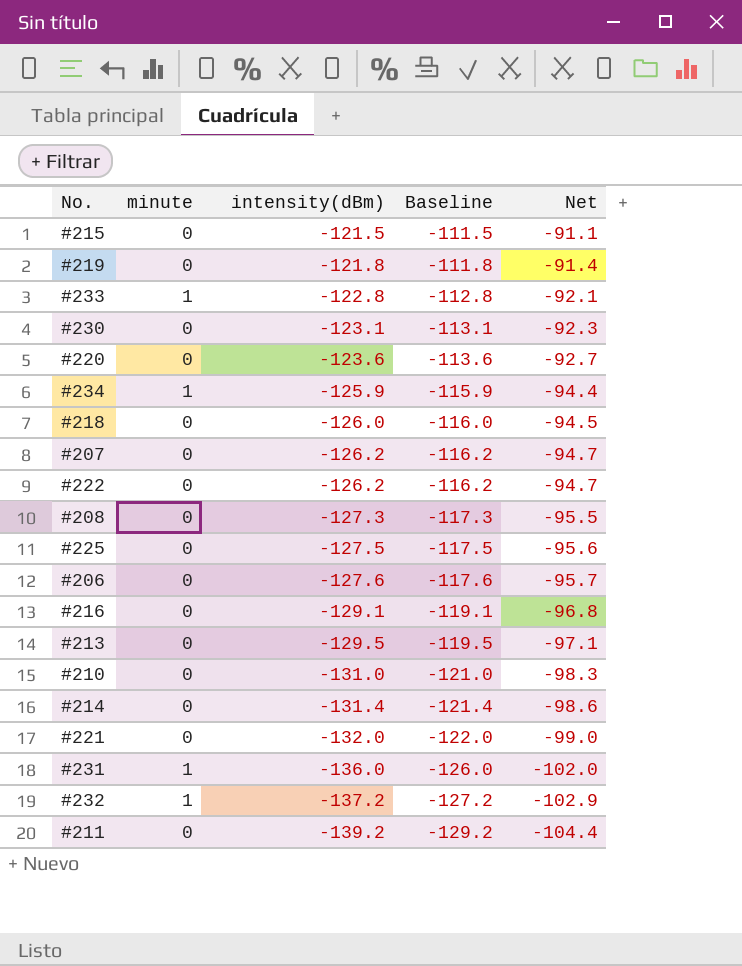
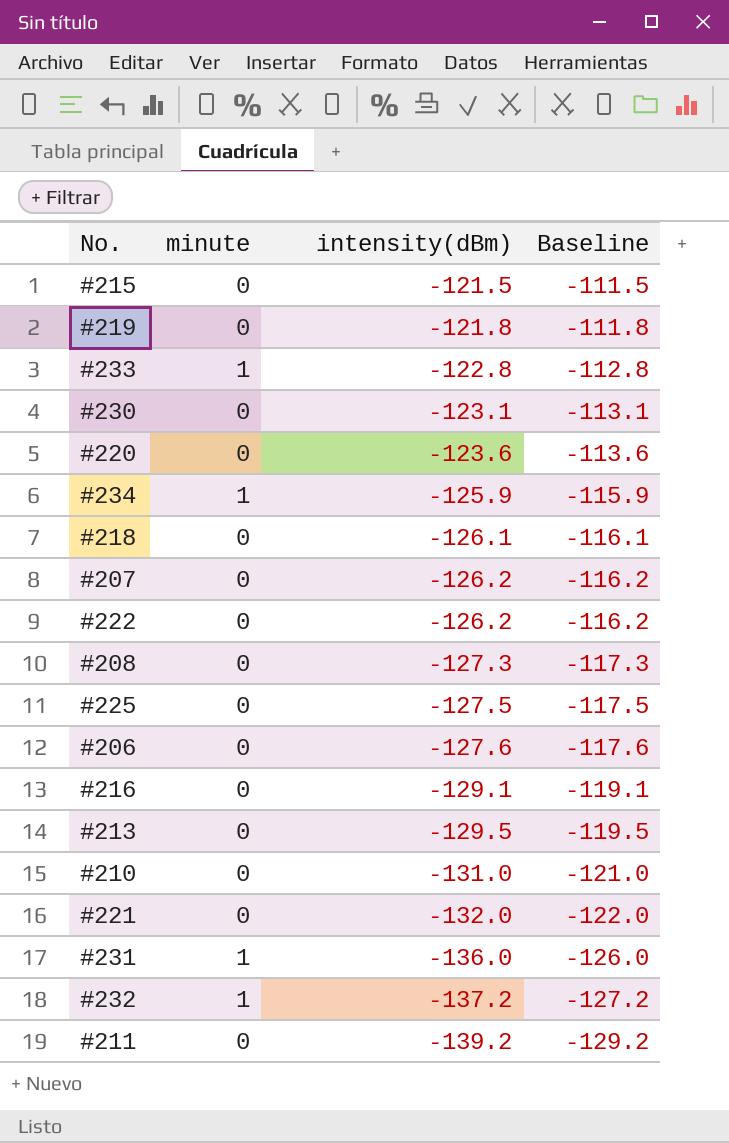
column Net | formula: [intensity(dBm)] * 0.75 -> none
row #214: 0 | -131.4 | -121.4 | -98.6 -> none
#218 | intensity(dBm): -126.0 -> -126.1
#218 | Baseline: -116.0 -> -116.1

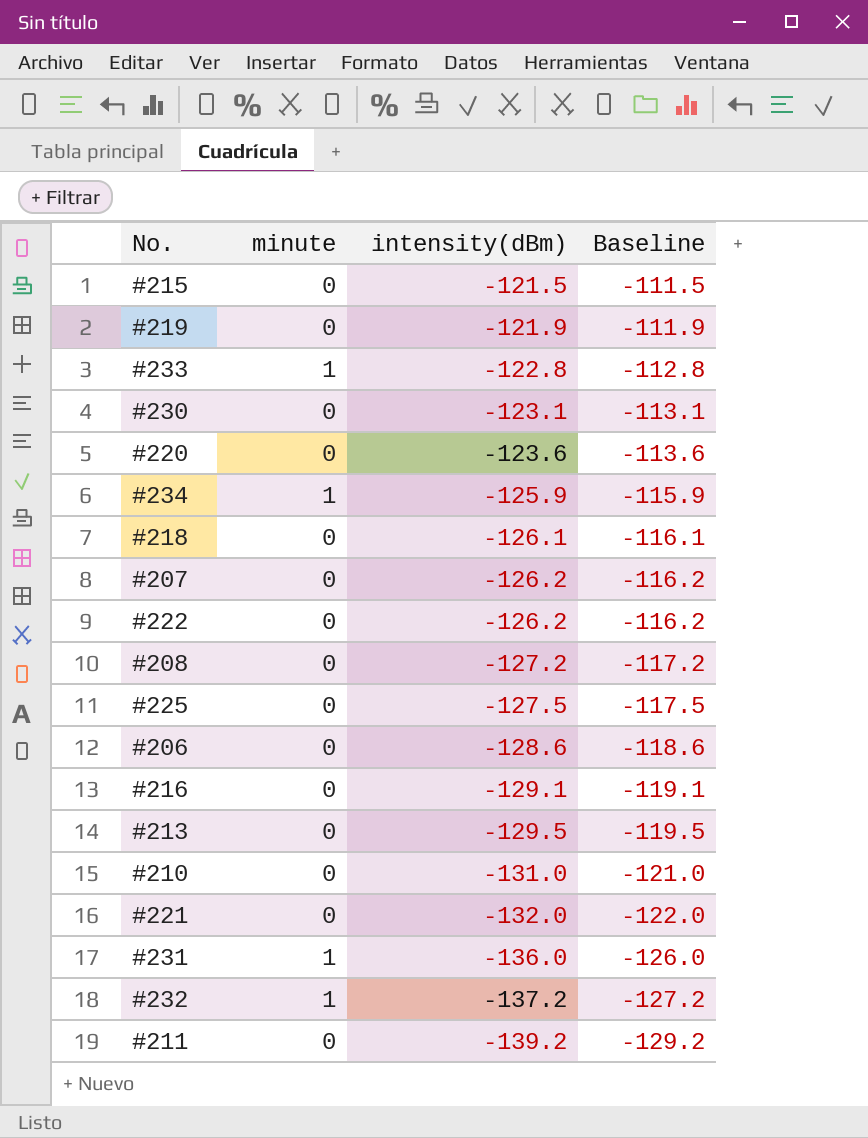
#219 | intensity(dBm): -121.8 -> -121.9
#219 | Baseline: -111.8 -> -111.9
#208 | intensity(dBm): -127.3 -> -127.2
#208 | Baseline: -117.3 -> -117.2
#206 | intensity(dBm): -127.6 -> -128.6
#206 | Baseline: -117.6 -> -118.6

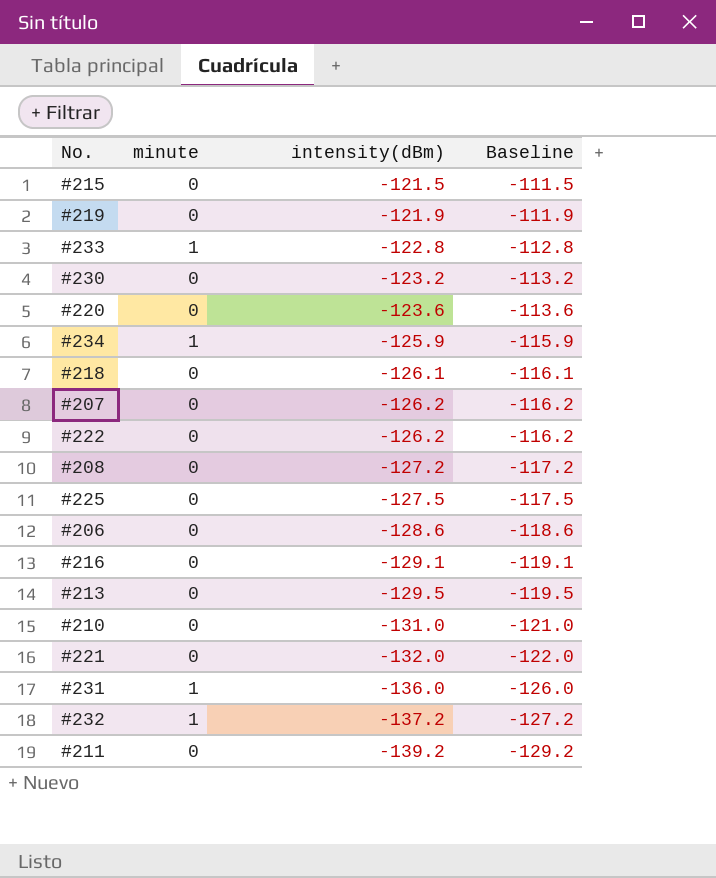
#230 | intensity(dBm): -123.1 -> -123.2
#230 | Baseline: -113.1 -> -113.2

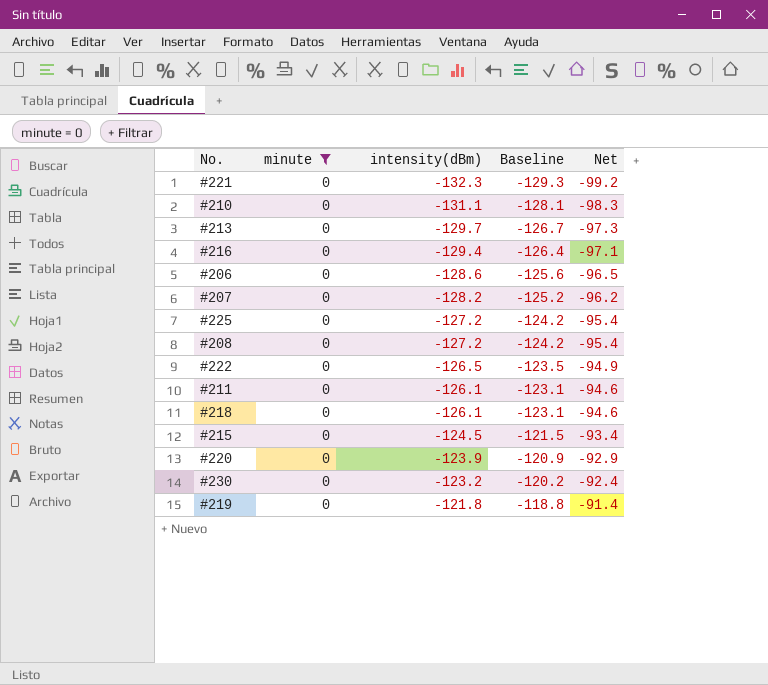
filter: none -> minute = 0
row order: intensity(dBm) descending -> intensity(dBm) ascending
column Baseline | formula: [intensity(dBm)] + 10 -> [intensity(dBm)] + 3
column Net | formula: none -> [intensity(dBm)] * 0.75
#221 | intensity(dBm): -132.0 -> -132.3
#210 | intensity(dBm): -131.0 -> -131.1
#213 | intensity(dBm): -129.5 -> -129.7
#216 | intensity(dBm): -129.1 -> -129.4
#207 | intensity(dBm): -126.2 -> -128.2
#225 | intensity(dBm): -127.5 -> -127.2
#222 | intensity(dBm): -126.2 -> -126.5
#211 | intensity(dBm): -139.2 -> -126.1
#215 | intensity(dBm): -121.5 -> -124.5
#220 | intensity(dBm): -123.6 -> -123.9
#219 | intensity(dBm): -121.9 -> -121.8

